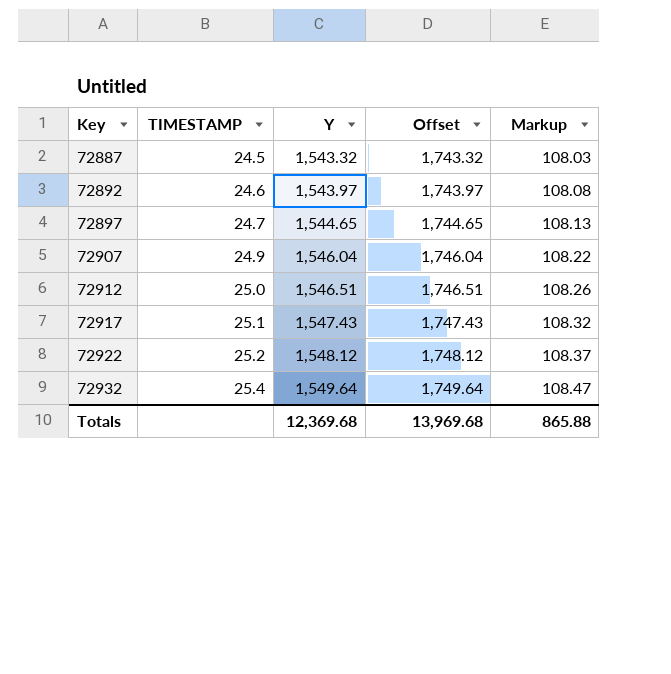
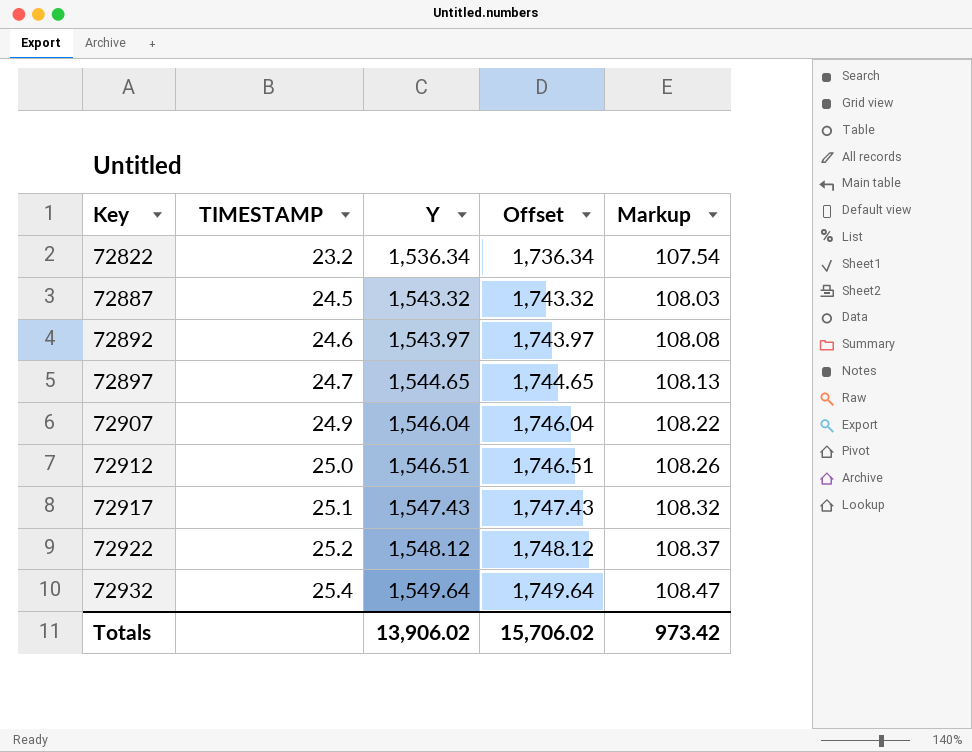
row 72822: none -> 23.2 | 1,536.34 | 1,736.34 | 107.54
Totals | Y: 12,369.68 -> 13,906.02
Totals | Offset: 13,969.68 -> 15,706.02
Totals | Markup: 865.88 -> 973.42

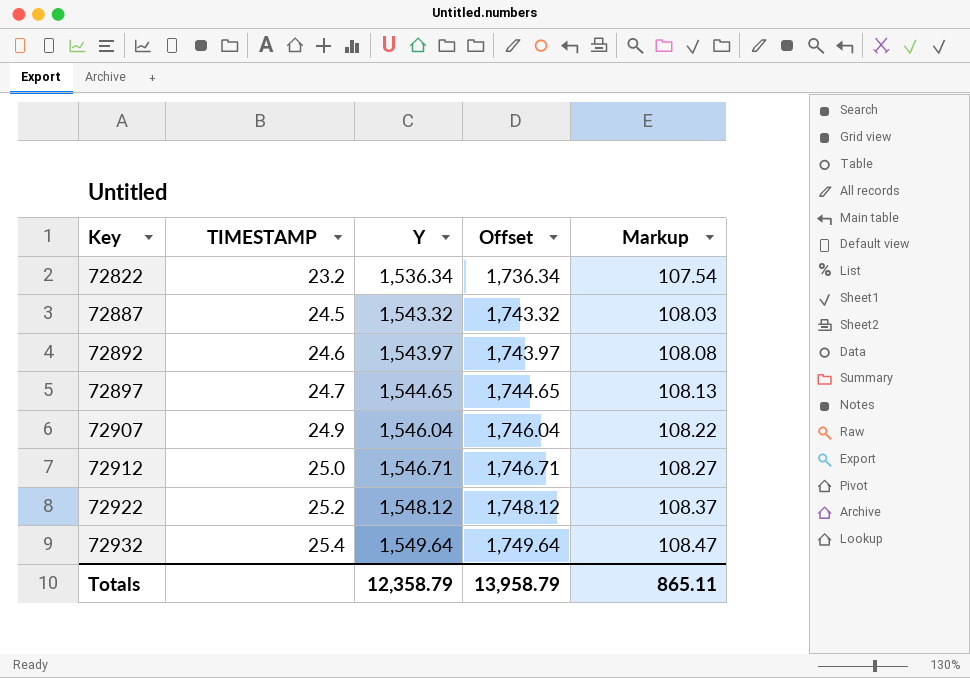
row 72917: 25.1 | 1,547.43 | 1,747.43 | 108.32 -> none
72912 | Y: 1,546.51 -> 1,546.71
72912 | Offset: 1,746.51 -> 1,746.71
72912 | Markup: 108.26 -> 108.27
Totals | Y: 13,906.02 -> 12,358.79
Totals | Offset: 15,706.02 -> 13,958.79
Totals | Markup: 973.42 -> 865.11

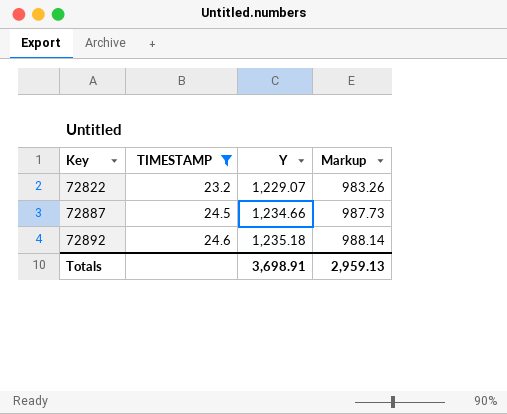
filter: none -> TIMESTAMP <= 24.6
column Offset | formula: [Y] + 200 -> none
column Markup | formula: [Y] * 0.07 -> [Y] * 0.8
72822 | Y: 1,536.34 -> 1,229.07
72887 | Y: 1,543.32 -> 1,234.66
72892 | Y: 1,543.97 -> 1,235.18
Totals | Y: 12,358.79 -> 3,698.91
Totals | Markup: 865.11 -> 2,959.13

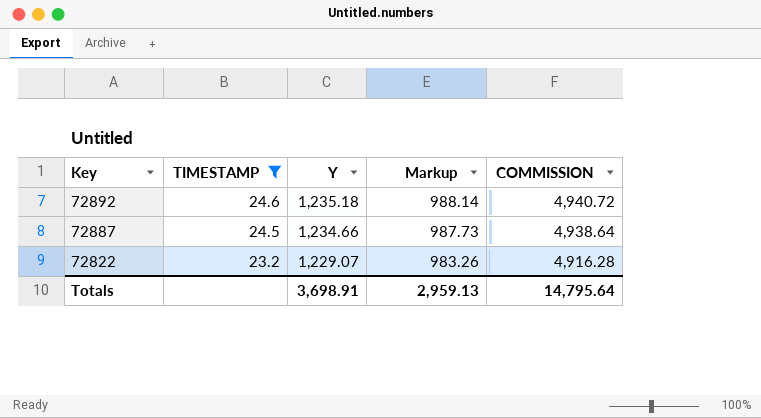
row order: Key ascending -> Key descending
column COMMISSION | formula: none -> [Y] * 4

